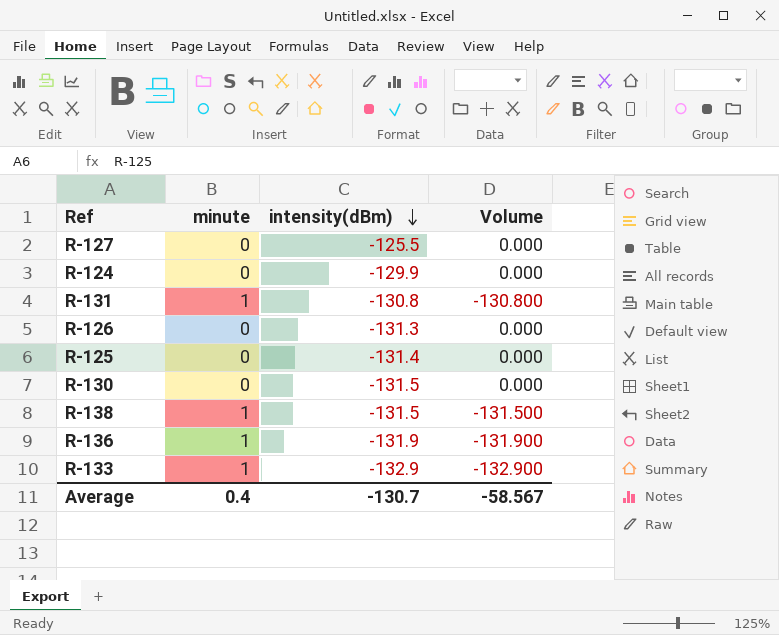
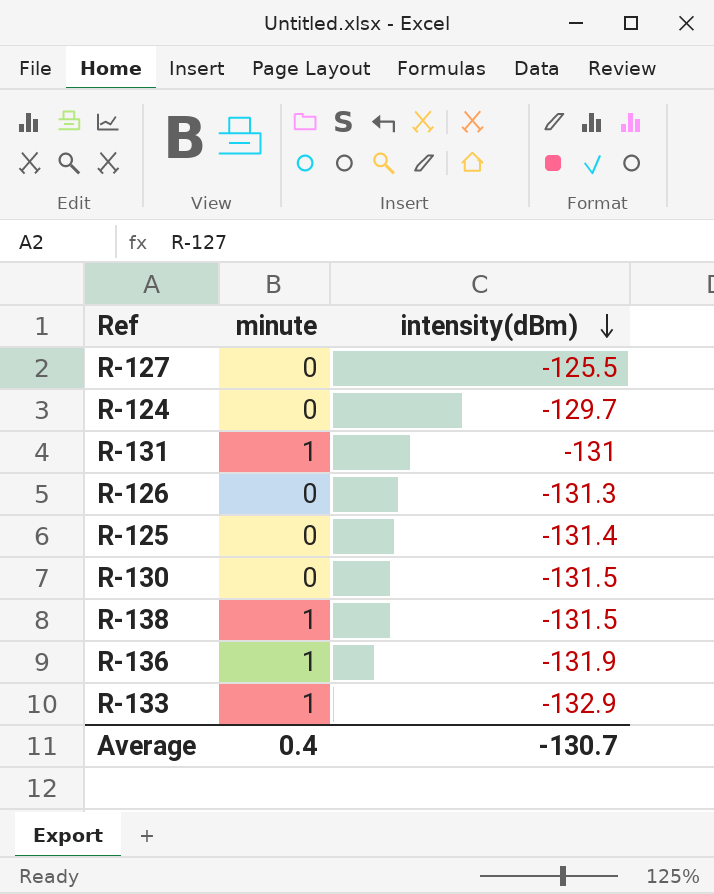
column Volume | formula: [minute] * [intensity(dBm)] -> none
R-124 | intensity(dBm): -129.9 -> -129.7
R-131 | intensity(dBm): -130.8 -> -131

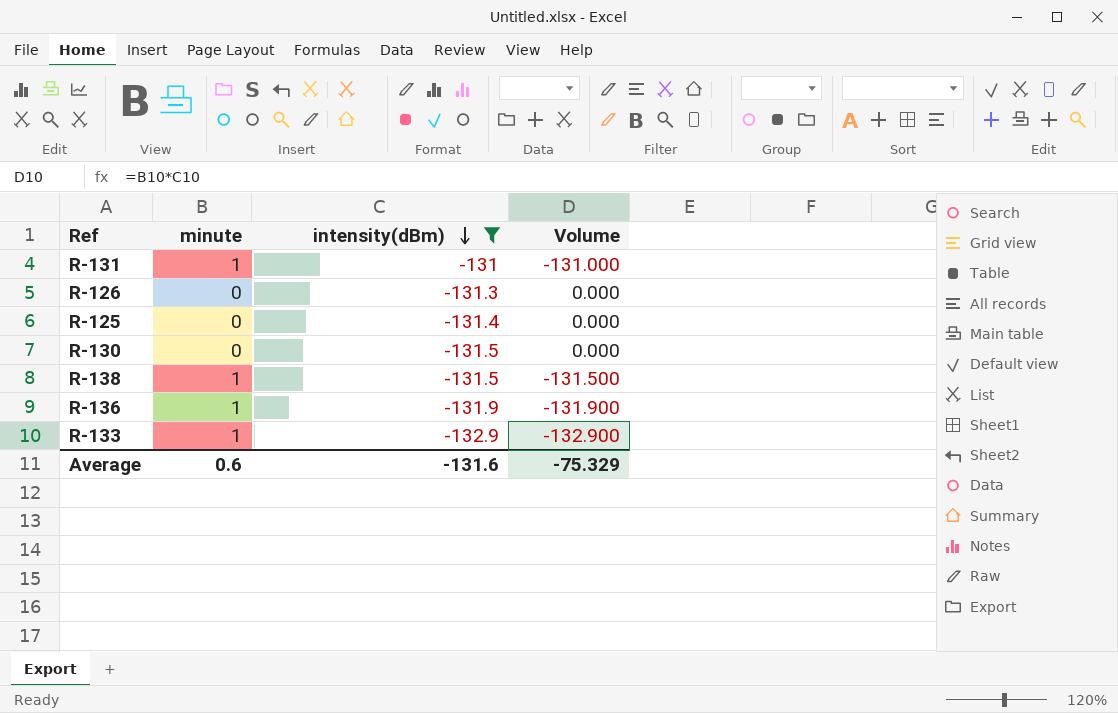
filter: none -> intensity(dBm) <= -131
column Volume | formula: none -> [minute] * [intensity(dBm)]
Average | minute: 0.4 -> 0.6
Average | intensity(dBm): -130.7 -> -131.6

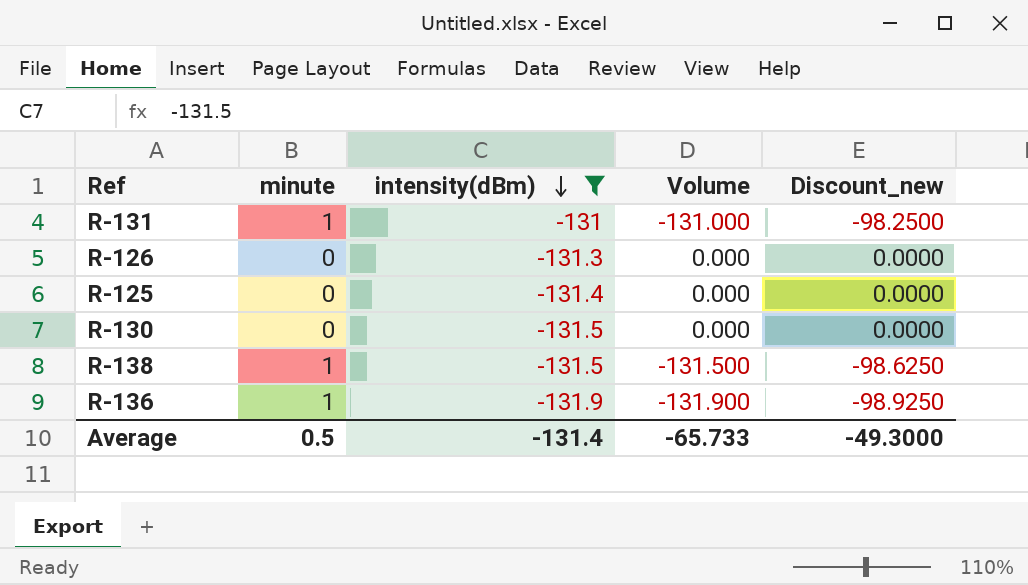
column Discount_new | formula: none -> [Volume] * 0.75
row R-133: 1 | -132.9 | -132.900 -> none
Average | minute: 0.6 -> 0.5
Average | intensity(dBm): -131.6 -> -131.4
Average | Volume: -75.329 -> -65.733

